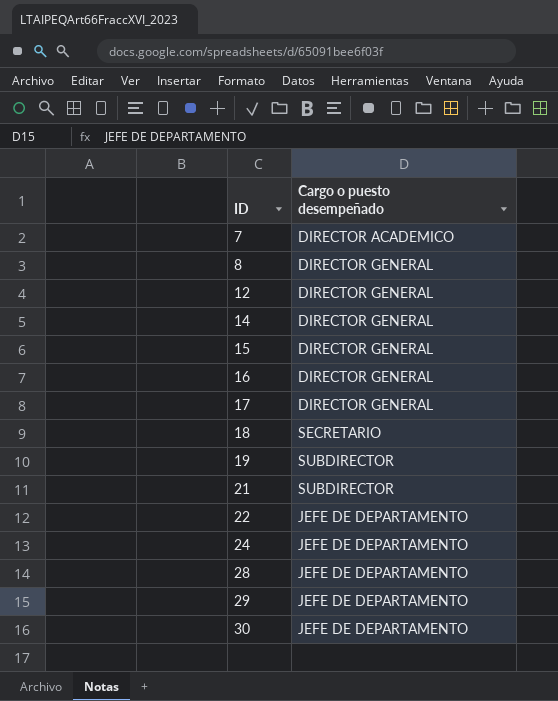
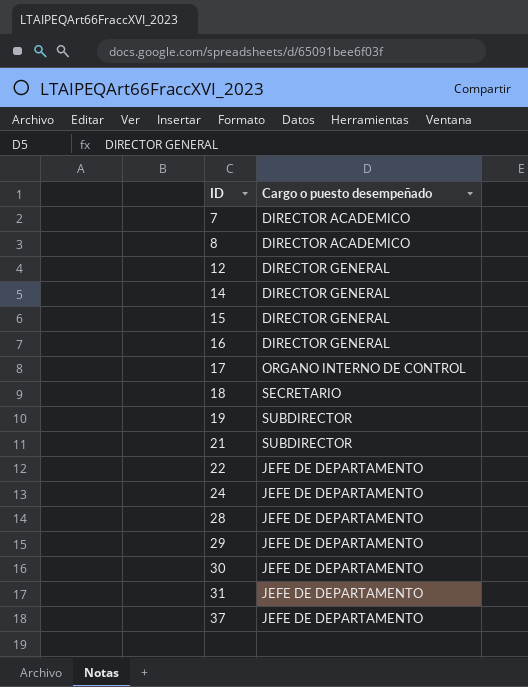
8 | Cargo o puesto desempeñado: DIRECTOR GENERAL -> DIRECTOR ACADEMICO
17 | Cargo o puesto desempeñado: DIRECTOR GENERAL -> ORGANO INTERNO DE CONTROL
row 31: none -> JEFE DE DEPARTAMENTO
row 37: none -> JEFE DE DEPARTAMENTO

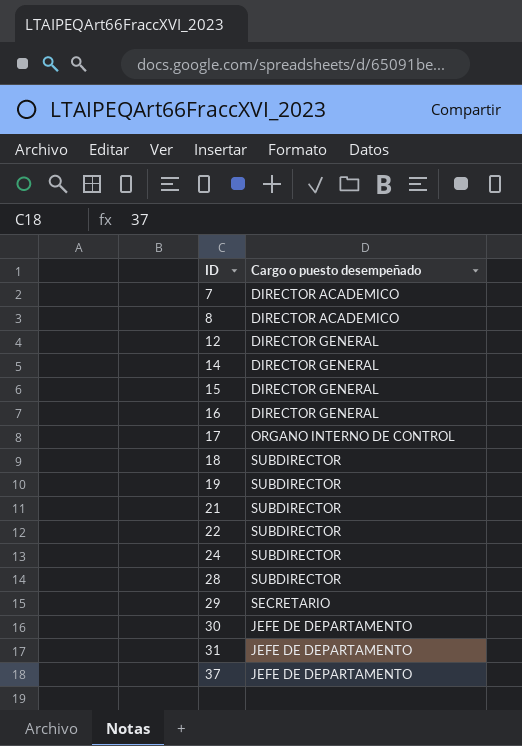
18 | Cargo o puesto desempeñado: SECRETARIO -> SUBDIRECTOR
22 | Cargo o puesto desempeñado: JEFE DE DEPARTAMENTO -> SUBDIRECTOR
24 | Cargo o puesto desempeñado: JEFE DE DEPARTAMENTO -> SUBDIRECTOR
28 | Cargo o puesto desempeñado: JEFE DE DEPARTAMENTO -> SUBDIRECTOR
29 | Cargo o puesto desempeñado: JEFE DE DEPARTAMENTO -> SECRETARIO

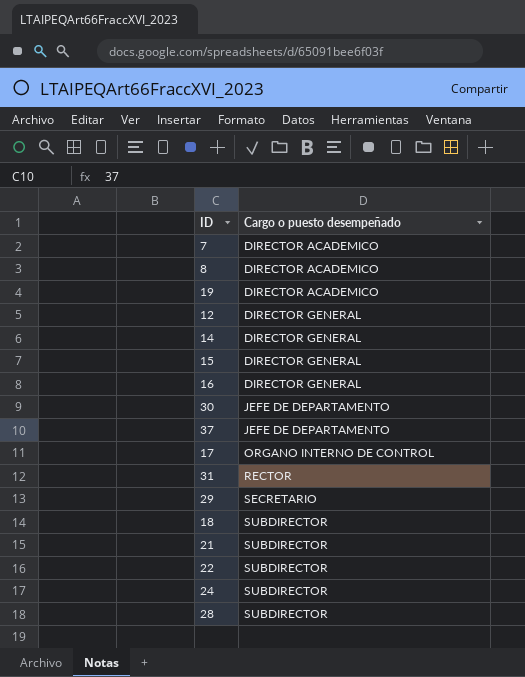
row order: ID ascending -> Cargo o puesto desempeñado ascending
19 | Cargo o puesto desempeñado: SUBDIRECTOR -> DIRECTOR ACADEMICO
31 | Cargo o puesto desempeñado: JEFE DE DEPARTAMENTO -> RECTOR

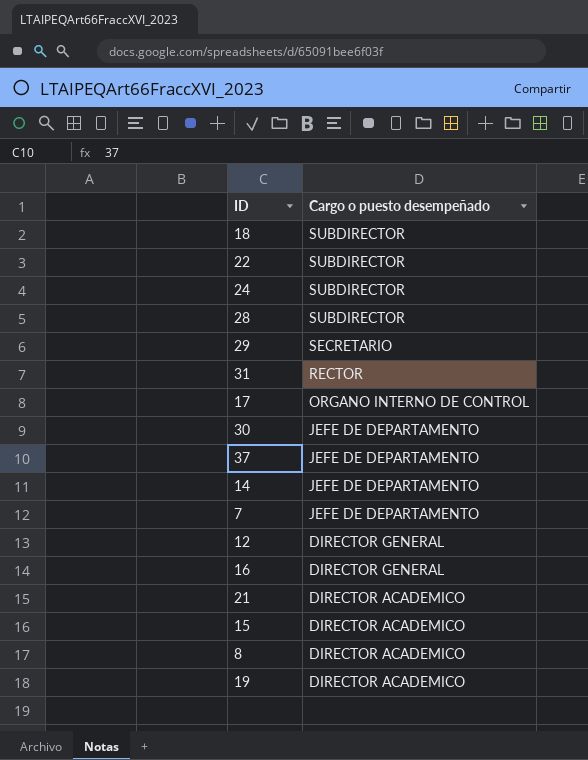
row order: Cargo o puesto desempeñado ascending -> Cargo o puesto desempeñado descending
14 | Cargo o puesto desempeñado: DIRECTOR GENERAL -> JEFE DE DEPARTAMENTO
7 | Cargo o puesto desempeñado: DIRECTOR ACADEMICO -> JEFE DE DEPARTAMENTO
21 | Cargo o puesto desempeñado: SUBDIRECTOR -> DIRECTOR ACADEMICO
15 | Cargo o puesto desempeñado: DIRECTOR GENERAL -> DIRECTOR ACADEMICO

